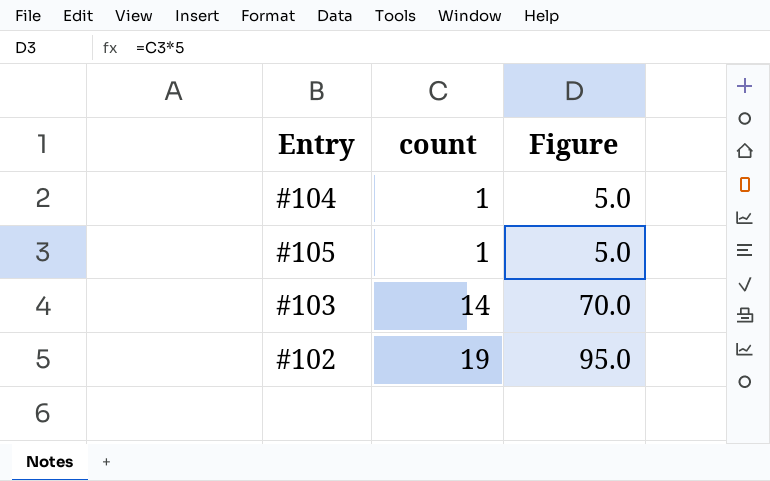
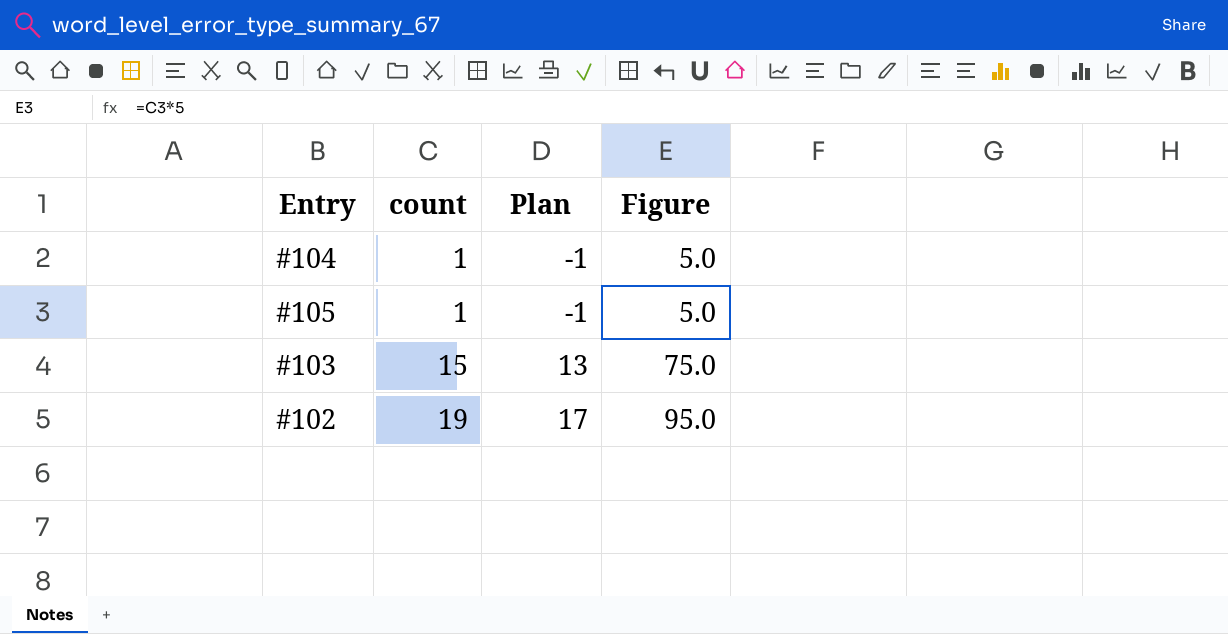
column Plan | formula: none -> [count] - 2
#103 | count: 14 -> 15
#103 | Figure: 70.0 -> 75.0

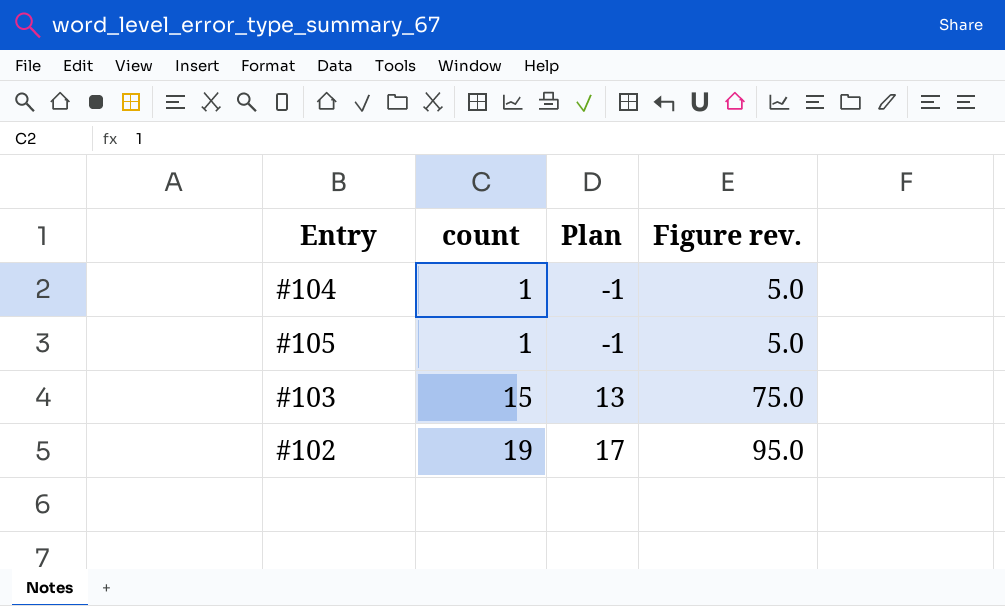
column name: Figure -> Figure rev.

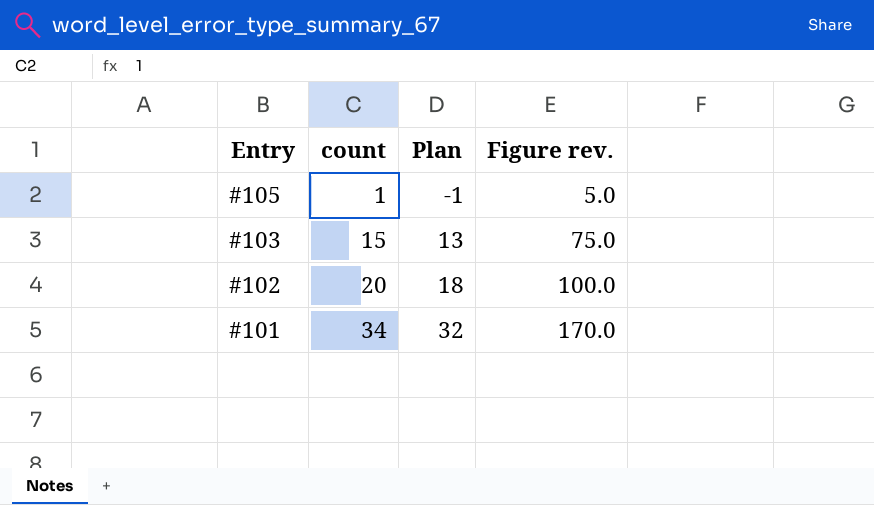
row #104: 1 | -1 | 5.0 -> none
#102 | count: 19 -> 20
#102 | Plan: 17 -> 18
#102 | Figure rev.: 95.0 -> 100.0
row #101: none -> 34 | 32 | 170.0

